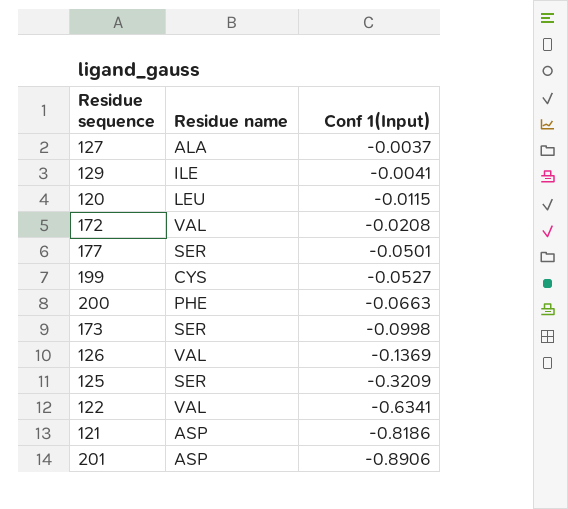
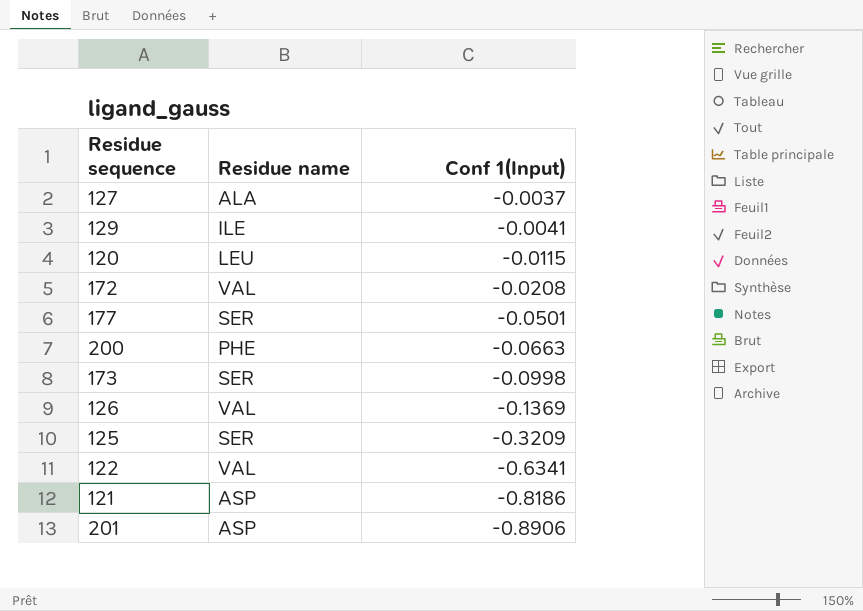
row 199: CYS | -0.0527 -> none

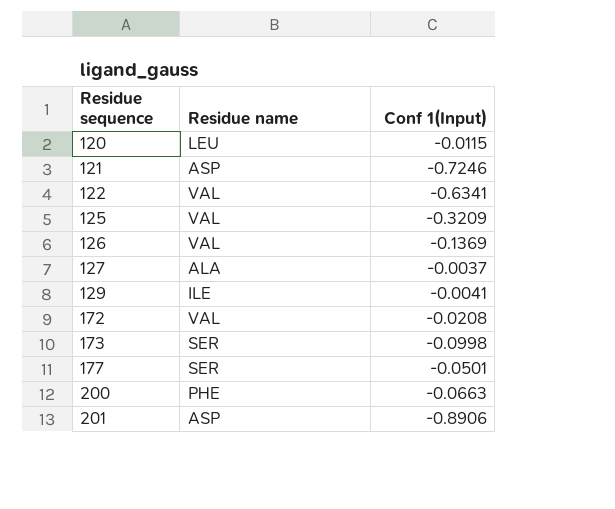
row order: Conf 1(Input) descending -> Residue sequence ascending
121 | Conf 1(Input): -0.8186 -> -0.7246
125 | Residue name: SER -> VAL

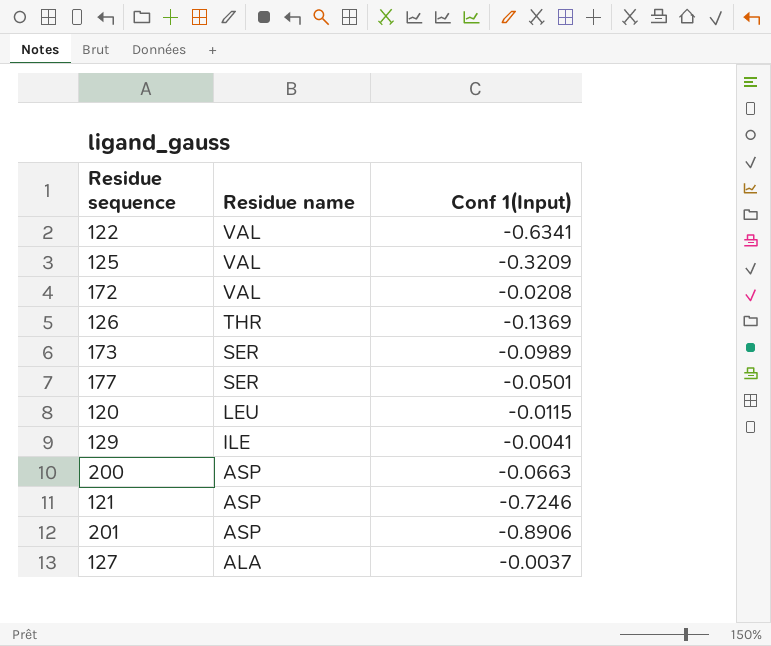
row order: Residue sequence ascending -> Residue name descending
126 | Residue name: VAL -> THR
173 | Conf 1(Input): -0.0998 -> -0.0989
200 | Residue name: PHE -> ASP

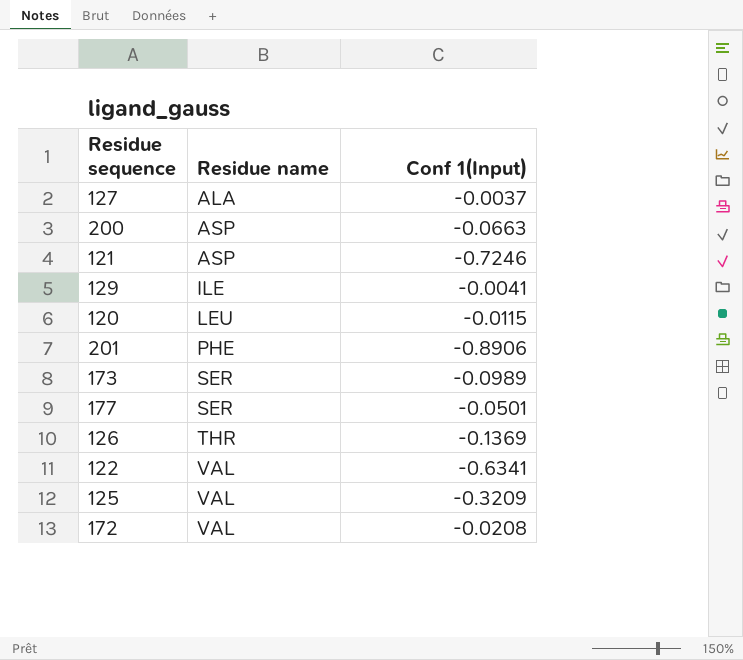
row order: Residue name descending -> Residue name ascending
201 | Residue name: ASP -> PHE

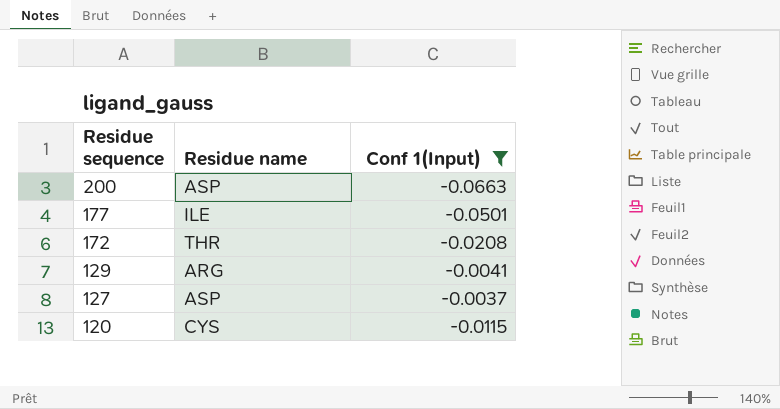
filter: none -> Conf 1(Input) >= -0.0663
row order: Residue name ascending -> Residue sequence descending
177 | Residue name: SER -> ILE
172 | Residue name: VAL -> THR
129 | Residue name: ILE -> ARG
127 | Residue name: ALA -> ASP
120 | Residue name: LEU -> CYS

